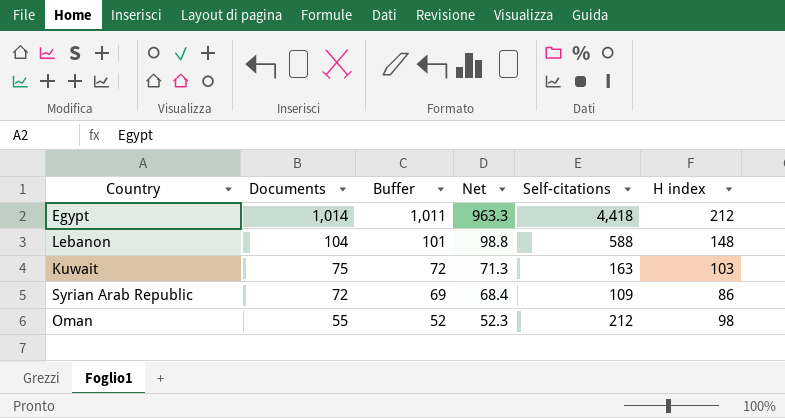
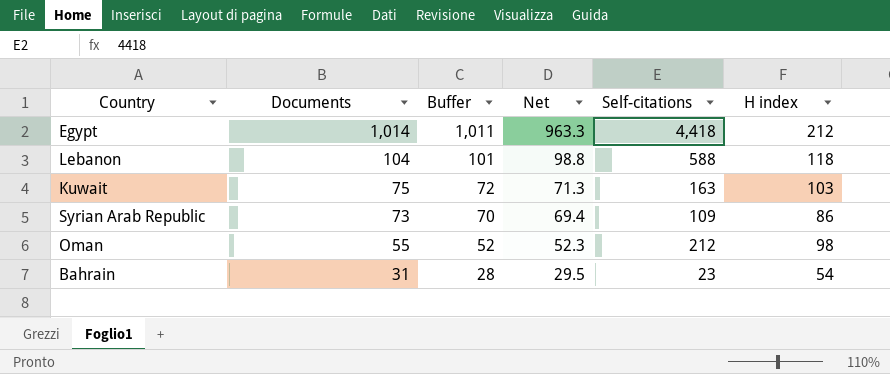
Lebanon | H index: 148 -> 118
Syrian Arab Republic | Documents: 72 -> 73
Syrian Arab Republic | Buffer: 69 -> 70
Syrian Arab Republic | Net: 68.4 -> 69.4
row Bahrain: none -> 31 | 28 | 29.5 | 23 | 54

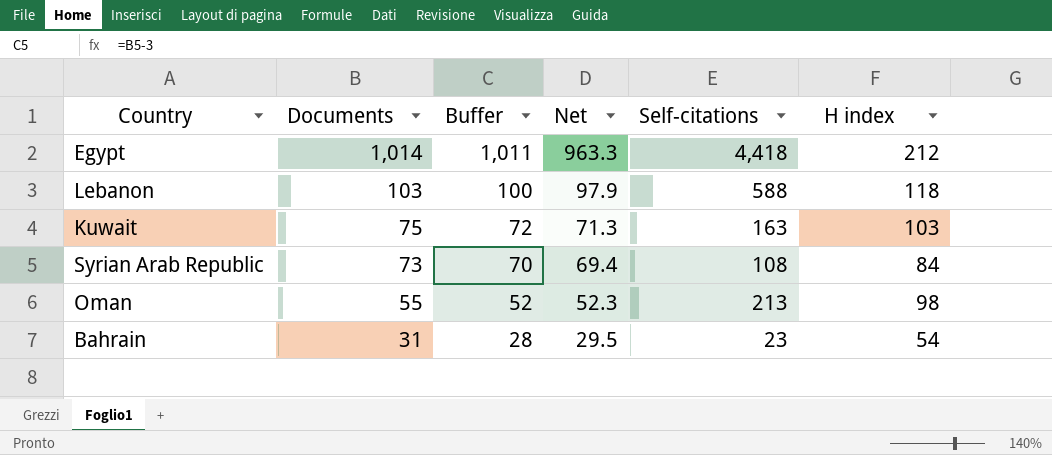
Lebanon | Documents: 104 -> 103
Lebanon | Buffer: 101 -> 100
Lebanon | Net: 98.8 -> 97.9
Syrian Arab Republic | Self-citations: 109 -> 108
Syrian Arab Republic | H index: 86 -> 84
Oman | Self-citations: 212 -> 213

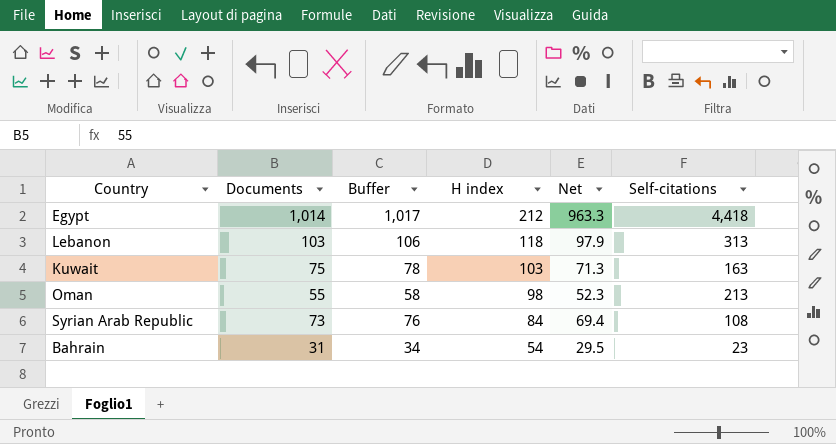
row order: Documents descending -> H index descending
column Buffer | formula: [Documents] - 3 -> [Documents] + 3
column H index | position: 6 -> 4
Lebanon | Self-citations: 588 -> 313

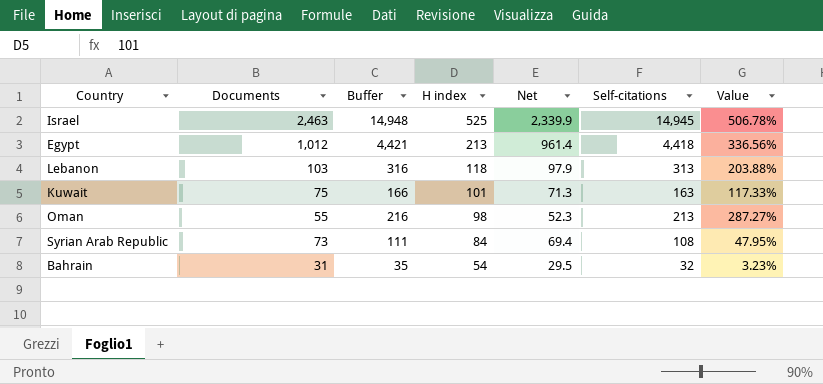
column Buffer | formula: [Documents] + 3 -> [Self-citations] + 3
column Value | formula: none -> ([Self-citations] - [Documents]) / [Documents]
row Israel: none -> 2,463 | 14,948 | 525 | 2,339.9 | 14,945 | 506.78%
Egypt | Documents: 1,014 -> 1,012
Egypt | H index: 212 -> 213
Egypt | Net: 963.3 -> 961.4
Kuwait | H index: 103 -> 101
Bahrain | Self-citations: 23 -> 32

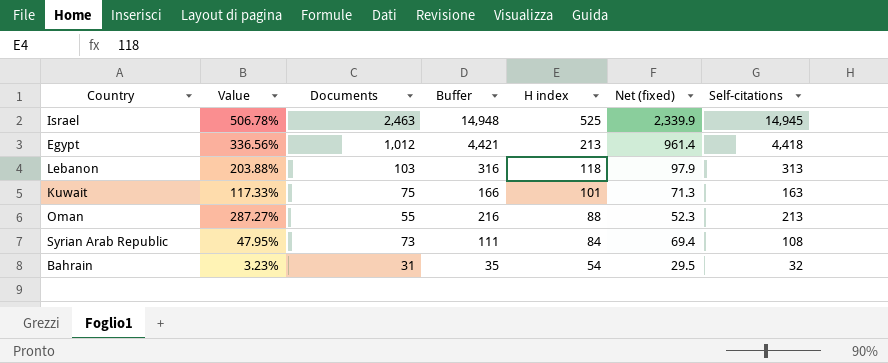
column Value | position: 7 -> 2
column name: Net -> Net (fixed)
Oman | H index: 98 -> 88

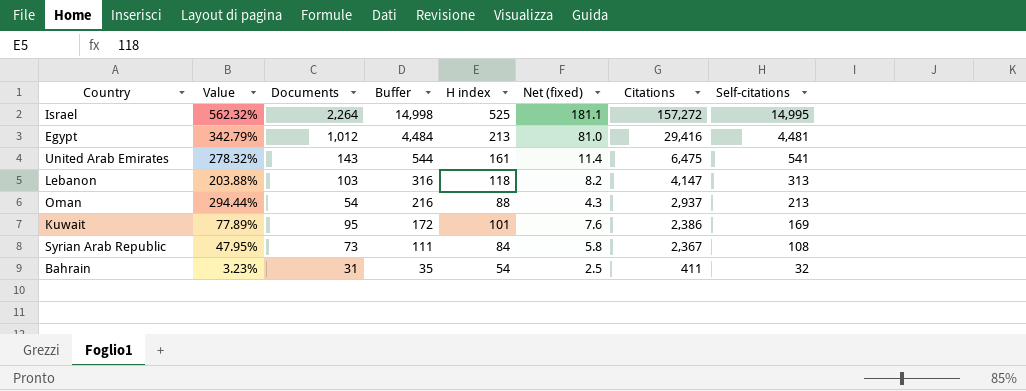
row order: H index descending -> Buffer descending
column Net (fixed) | formula: [Documents] * 0.95 -> [Documents] * 0.08
column Citations | position: none -> 7
Israel | Value: 506.78% -> 562.32%
Israel | Documents: 2,463 -> 2,264
Israel | Buffer: 14,948 -> 14,998
Israel | Self-citations: 14,945 -> 14,995
Egypt | Value: 336.56% -> 342.79%
Egypt | Buffer: 4,421 -> 4,484
Egypt | Self-citations: 4,418 -> 4,481
row United Arab Emirates: none -> 278.32% | 143 | 544 | 161 | 11.4 | 6,475 | 541
Oman | Value: 287.27% -> 294.44%
Oman | Documents: 55 -> 54
Kuwait | Value: 117.33% -> 77.89%
Kuwait | Documents: 75 -> 95
Kuwait | Buffer: 166 -> 172
Kuwait | Self-citations: 163 -> 169

